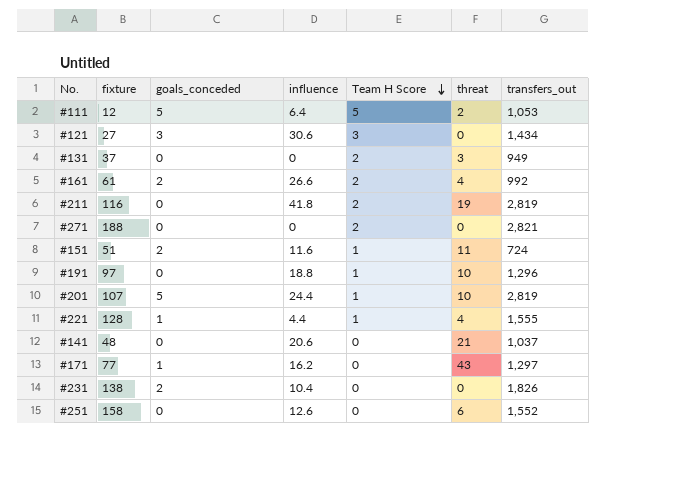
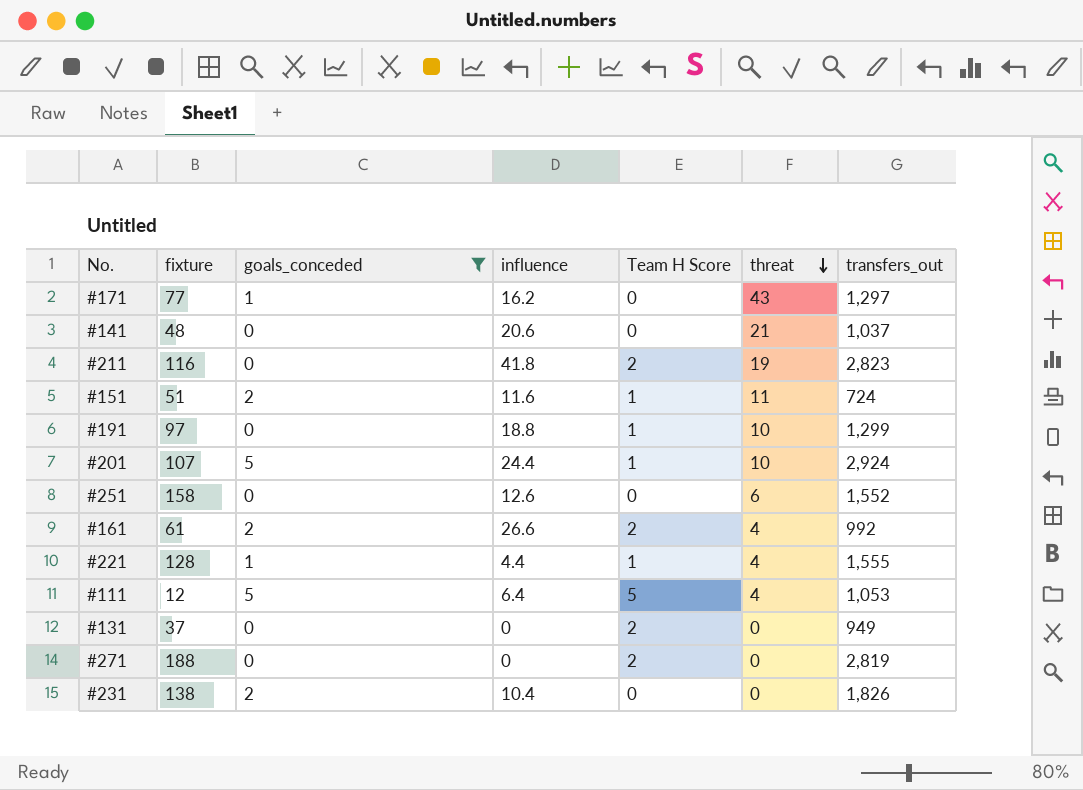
filter: none -> goals_conceded != 3
row order: Team H Score descending -> threat descending
#211 | transfers_out: 2,819 -> 2,823
#191 | transfers_out: 1,296 -> 1,299
#201 | transfers_out: 2,819 -> 2,924
#111 | threat: 2 -> 4
#131 | threat: 3 -> 0
#271 | transfers_out: 2,821 -> 2,819

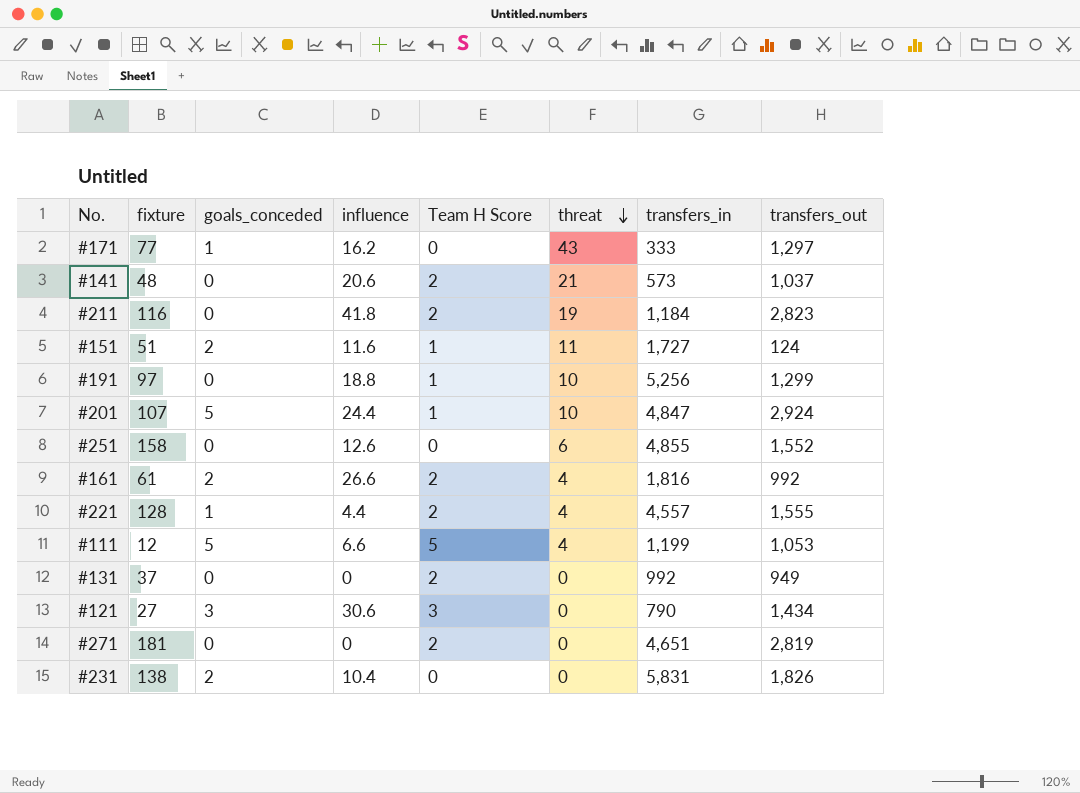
filter: goals_conceded != 3 -> none
column transfers_in | position: none -> 7
#141 | Team H Score: 0 -> 2
#151 | transfers_out: 724 -> 124
#221 | Team H Score: 1 -> 2
#111 | influence: 6.4 -> 6.6
#271 | fixture: 188 -> 181

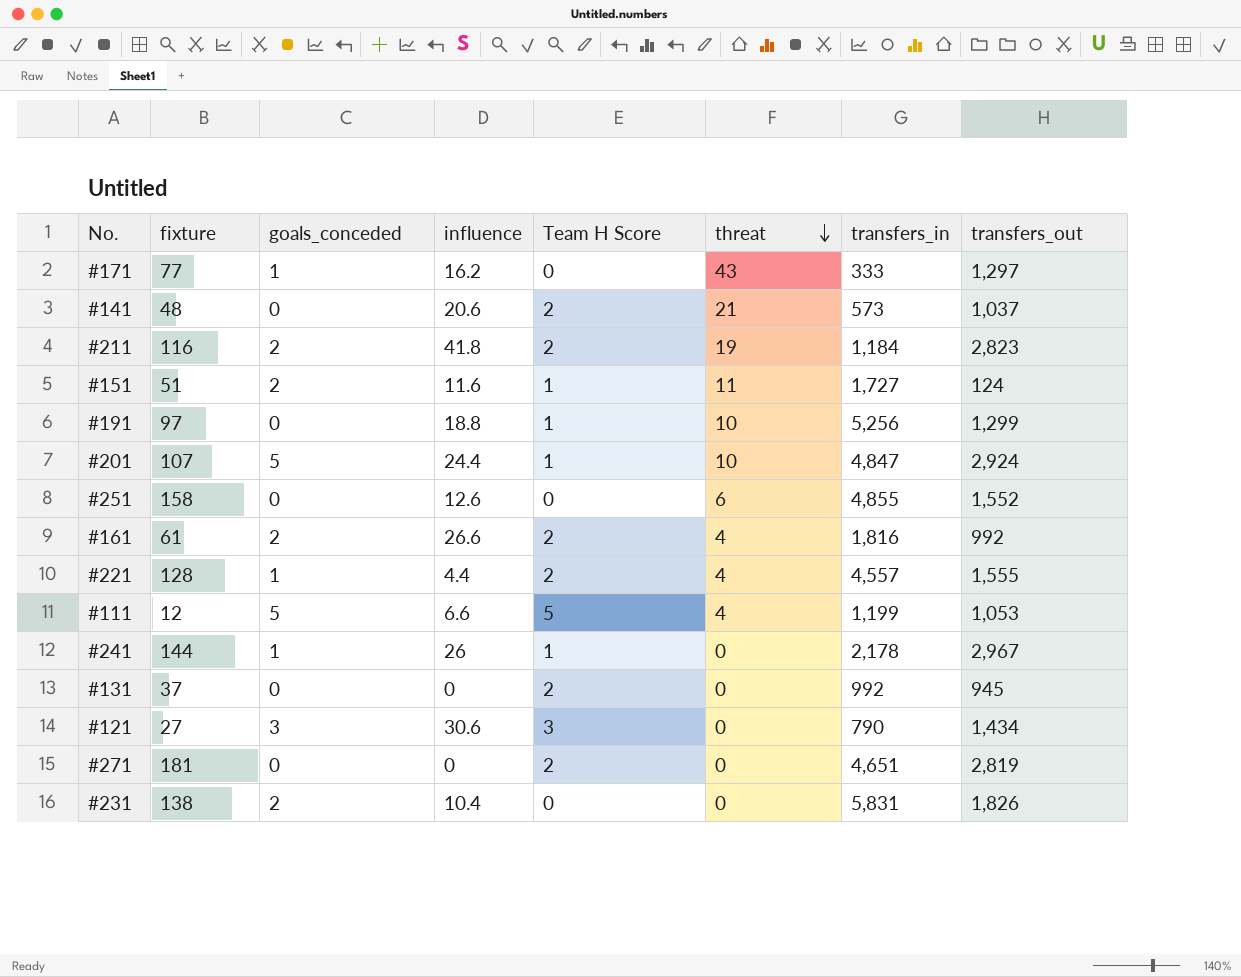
#211 | goals_conceded: 0 -> 2
row #241: none -> 144 | 1 | 26 | 1 | 0 | 2,178 | 2,967
#131 | transfers_out: 949 -> 945

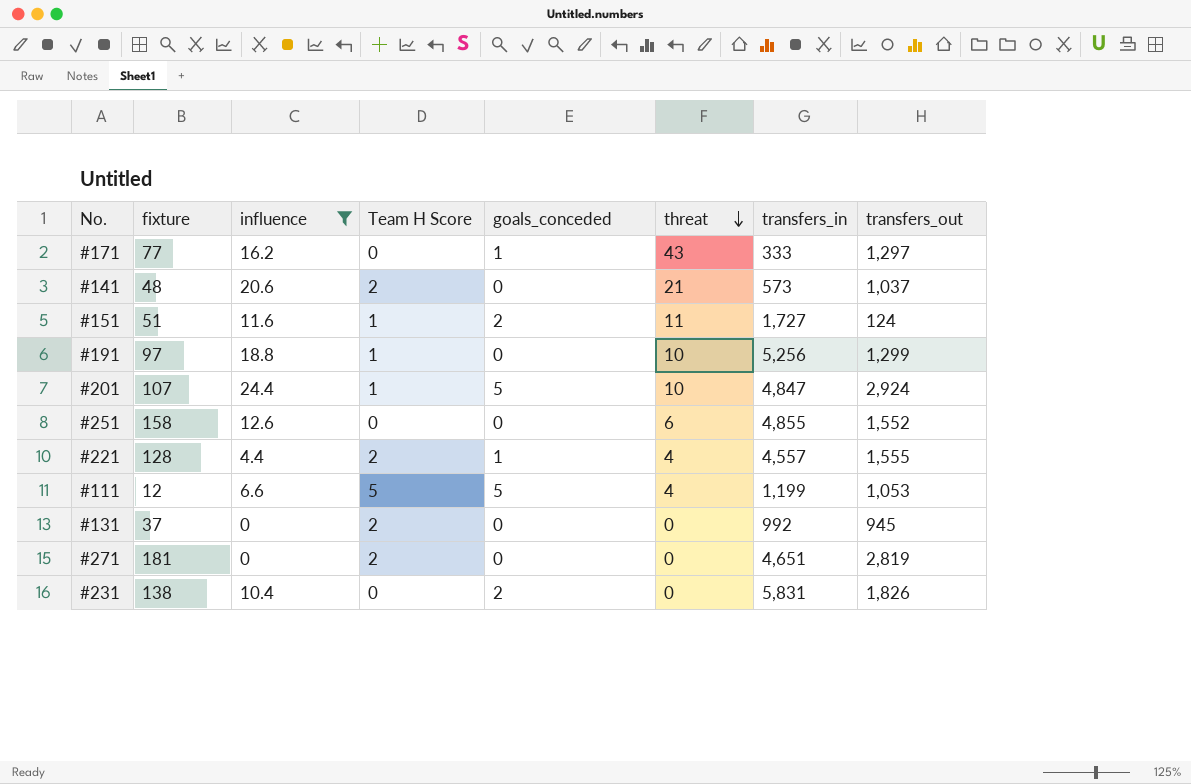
filter: none -> influence <= 24.4
column goals_conceded | position: 3 -> 5

